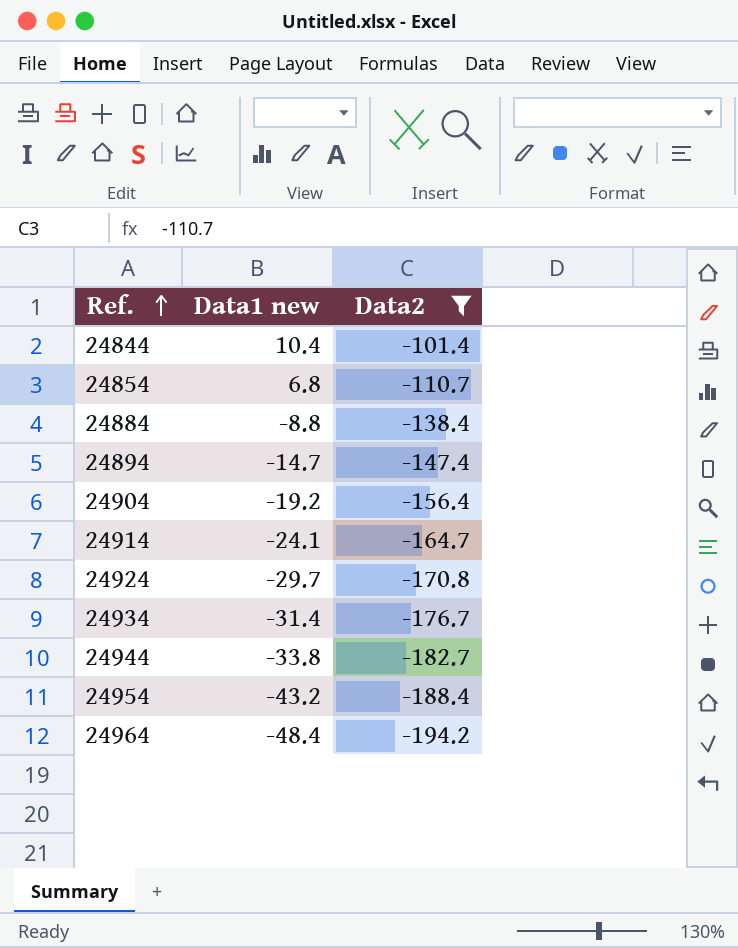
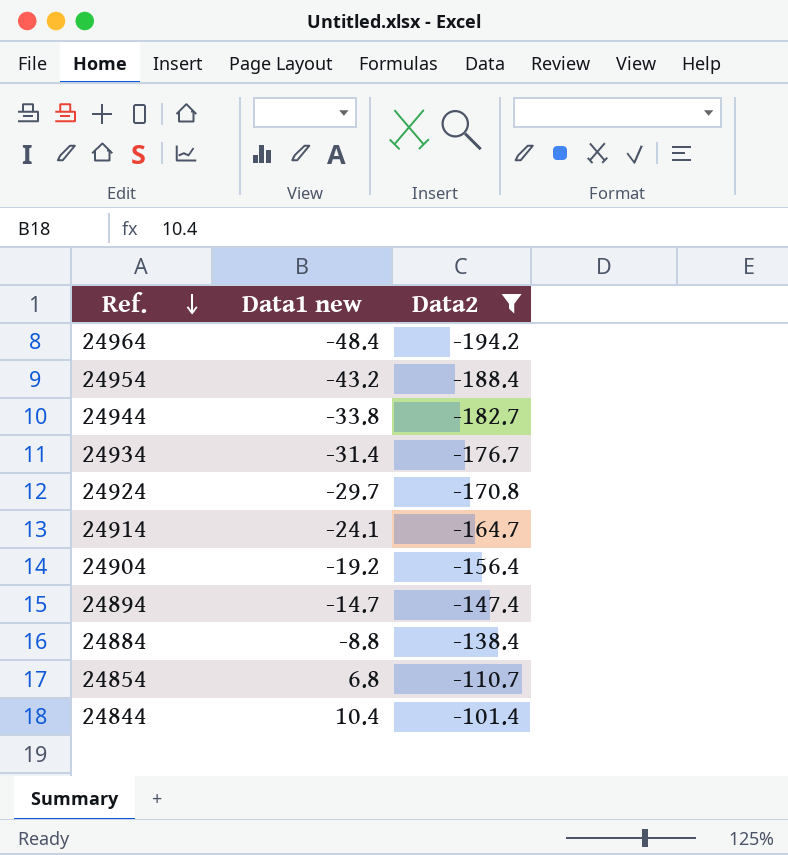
row order: Ref. ascending -> Ref. descending

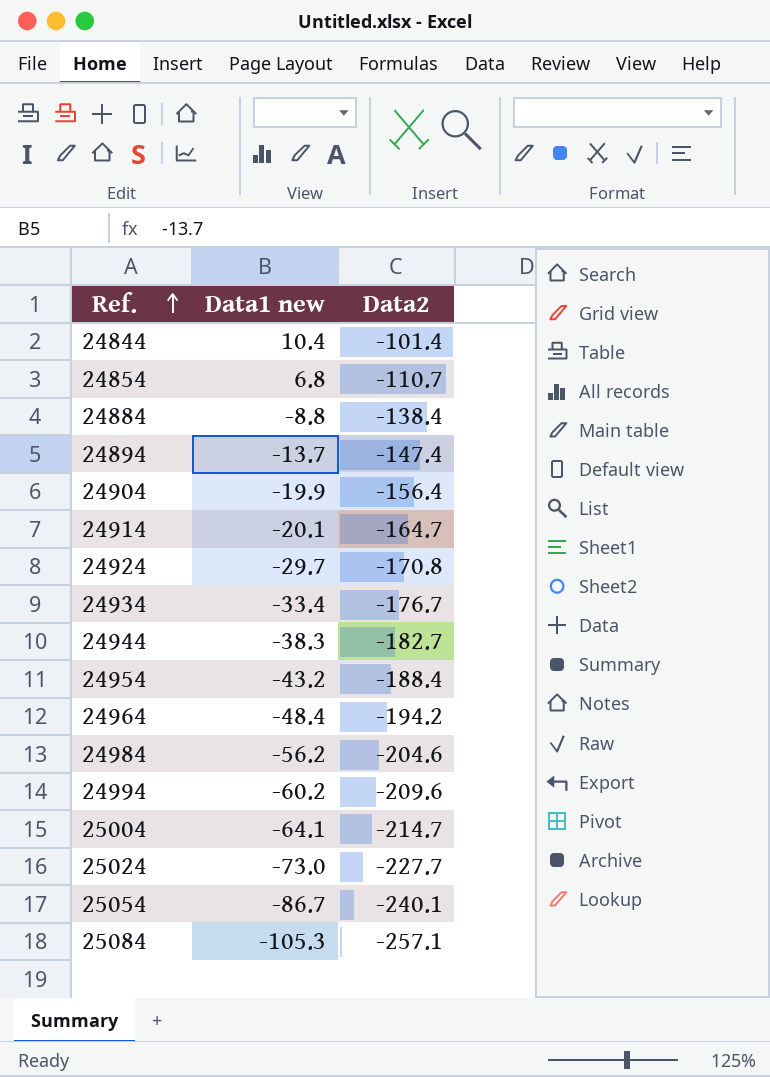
filter: Data2 >= -194.2 -> none
row order: Ref. descending -> Ref. ascending
24894 | Data1 new: -14.7 -> -13.7
24904 | Data1 new: -19.2 -> -19.9
24914 | Data1 new: -24.1 -> -20.1
24934 | Data1 new: -31.4 -> -33.4
24944 | Data1 new: -33.8 -> -38.3

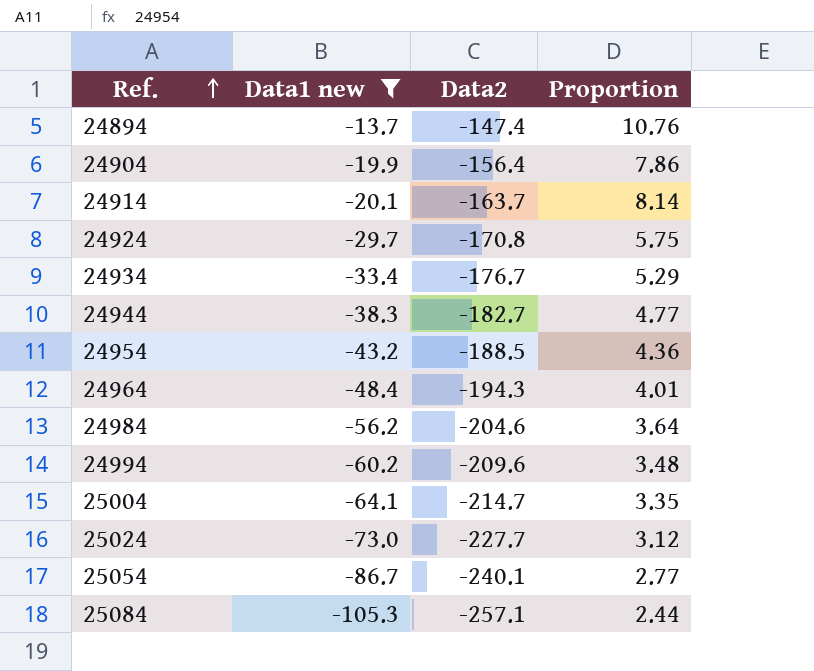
filter: none -> Data1 new <= -13.7
column Proportion | formula: none -> [Data2] / [Data1 new]
24914 | Data2: -164.7 -> -163.7
24954 | Data2: -188.4 -> -188.5
24964 | Data2: -194.2 -> -194.3

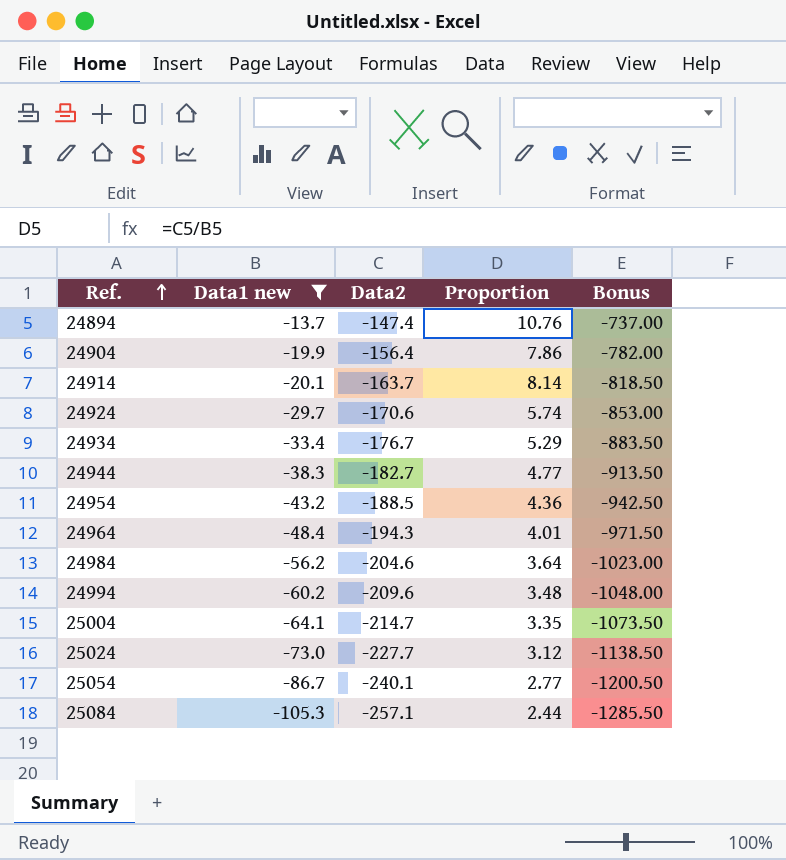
column Bonus | formula: none -> [Data2] * 5
24924 | Data2: -170.8 -> -170.6
24924 | Proportion: 5.75 -> 5.74

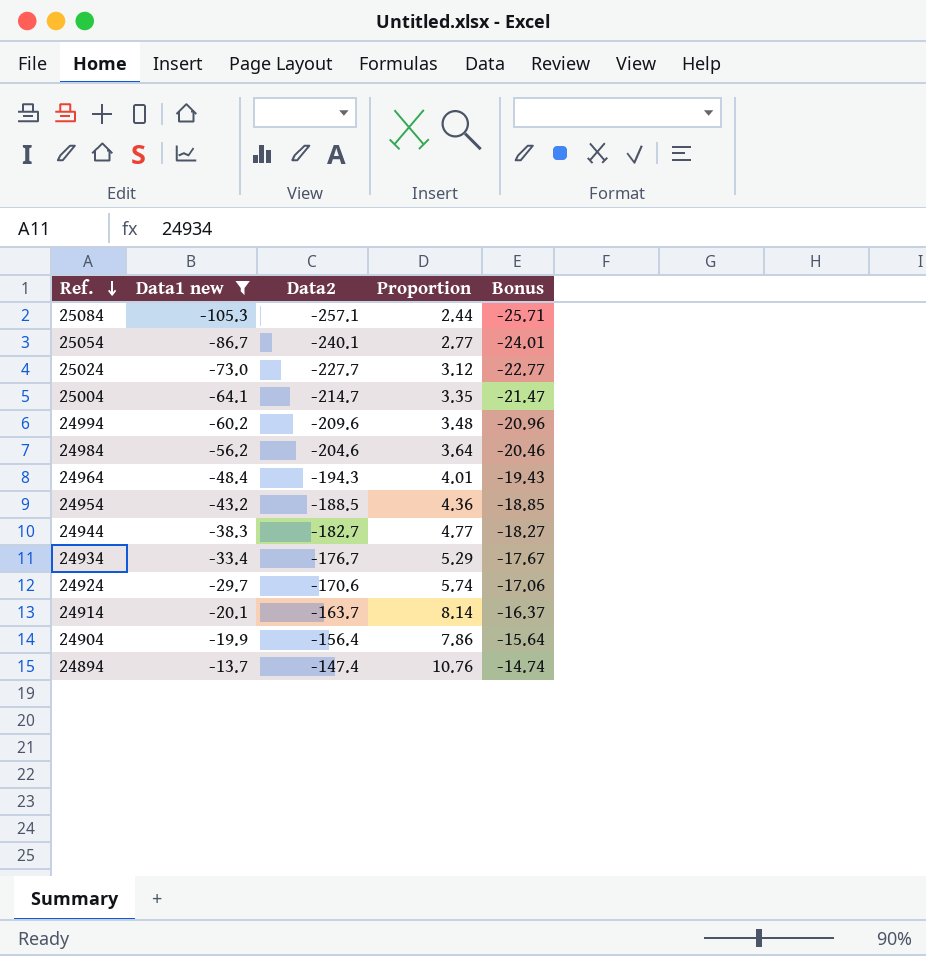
row order: Ref. ascending -> Ref. descending
column Bonus | formula: [Data2] * 5 -> [Data2] * 0.1

